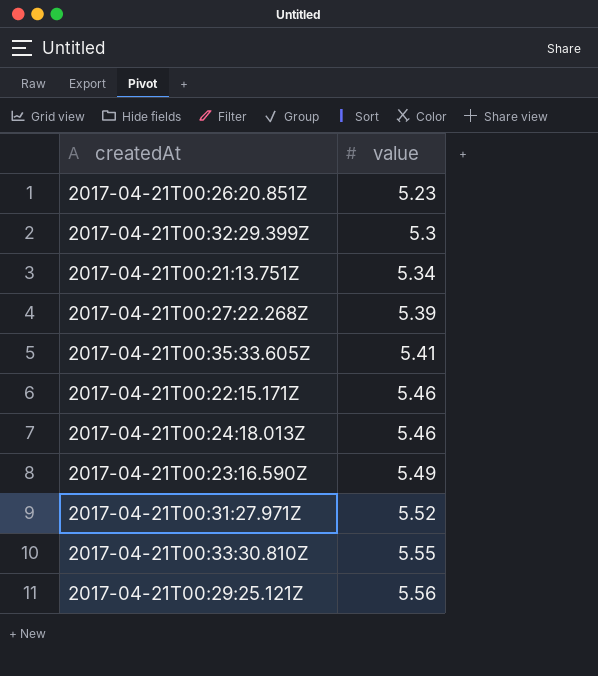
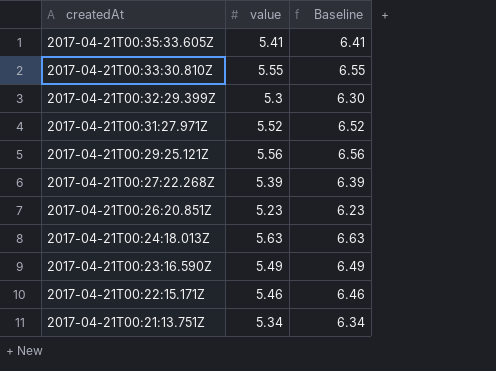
row order: value ascending -> createdAt descending
column Baseline | formula: none -> [value] + 1
2017-04-21T00:24:18.013Z | value: 5.46 -> 5.63

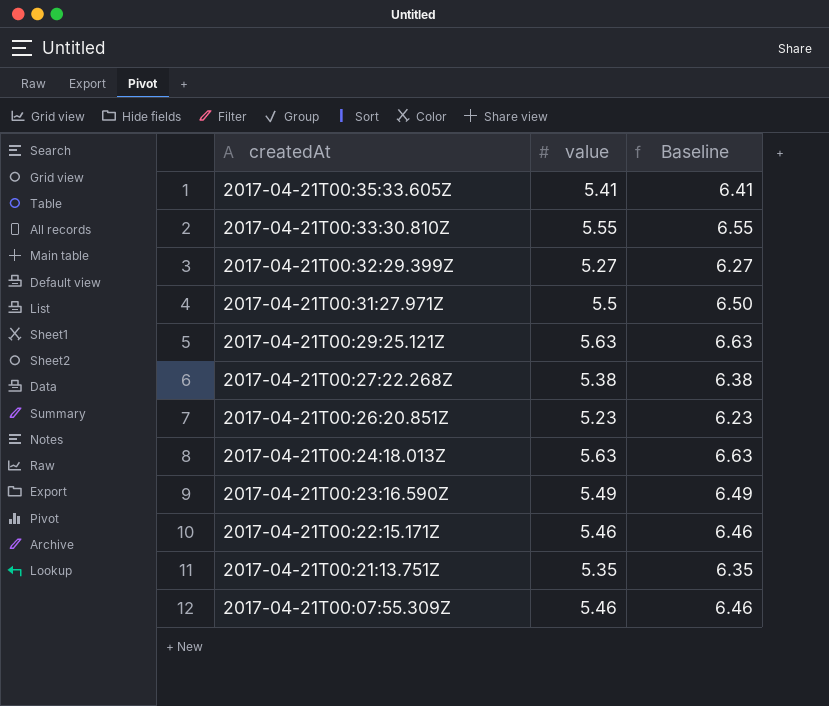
2017-04-21T00:32:29.399Z | value: 5.3 -> 5.27
2017-04-21T00:32:29.399Z | Baseline: 6.30 -> 6.27
2017-04-21T00:31:27.971Z | value: 5.52 -> 5.5
2017-04-21T00:31:27.971Z | Baseline: 6.52 -> 6.50
2017-04-21T00:29:25.121Z | value: 5.56 -> 5.63
2017-04-21T00:29:25.121Z | Baseline: 6.56 -> 6.63
2017-04-21T00:27:22.268Z | value: 5.39 -> 5.38
2017-04-21T00:27:22.268Z | Baseline: 6.39 -> 6.38
2017-04-21T00:21:13.751Z | value: 5.34 -> 5.35
2017-04-21T00:21:13.751Z | Baseline: 6.34 -> 6.35
row 2017-04-21T00:07:55.309Z: none -> 5.46 | 6.46

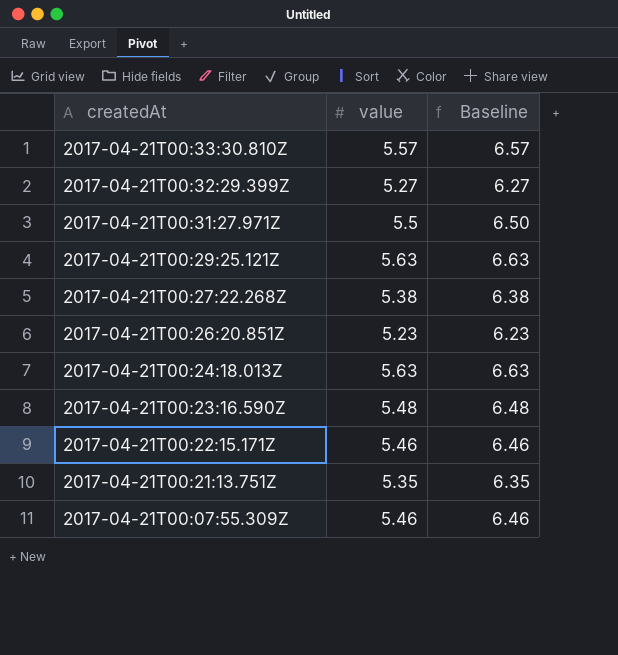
row 2017-04-21T00:35:33.605Z: 5.41 | 6.41 -> none
2017-04-21T00:33:30.810Z | value: 5.55 -> 5.57
2017-04-21T00:33:30.810Z | Baseline: 6.55 -> 6.57
2017-04-21T00:23:16.590Z | value: 5.49 -> 5.48
2017-04-21T00:23:16.590Z | Baseline: 6.49 -> 6.48

